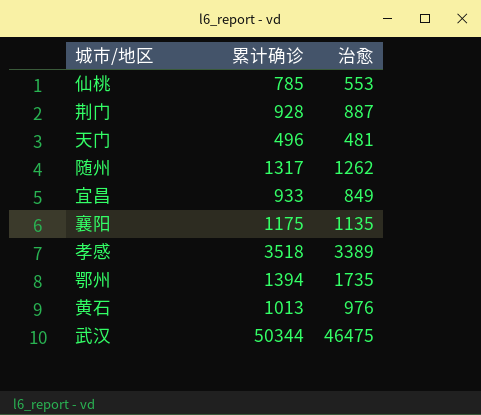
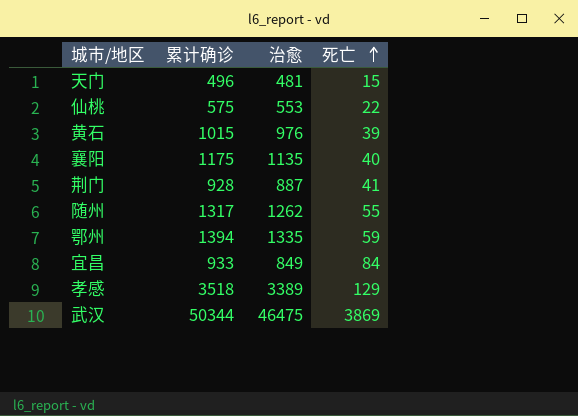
row order: none -> 死亡 ascending
column 死亡 | formula: none -> [累计确诊] - [治愈]
仙桃 | 累计确诊: 785 -> 575
黄石 | 累计确诊: 1013 -> 1015
鄂州 | 治愈: 1735 -> 1335

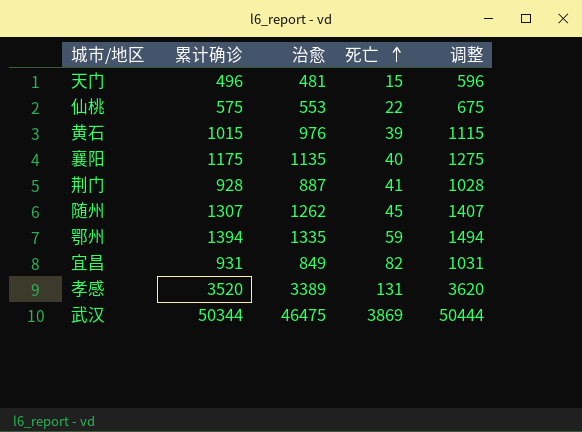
column 调整 | formula: none -> [累计确诊] + 100
随州 | 累计确诊: 1317 -> 1307
随州 | 死亡: 55 -> 45
宜昌 | 累计确诊: 933 -> 931
宜昌 | 死亡: 84 -> 82
孝感 | 累计确诊: 3518 -> 3520
孝感 | 死亡: 129 -> 131

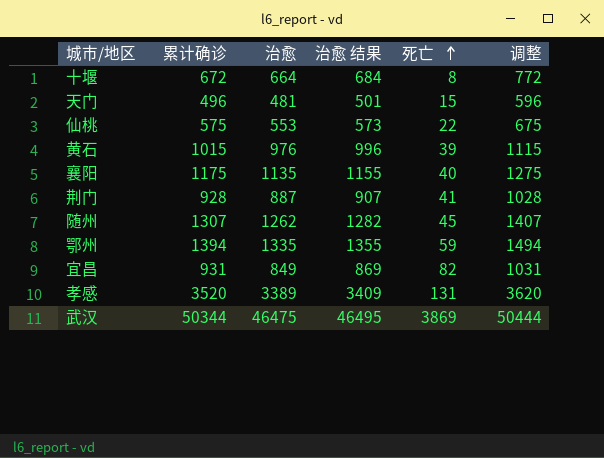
column 治愈 结果 | formula: none -> [治愈] + 20
row 十堰: none -> 672 | 664 | 684 | 8 | 772

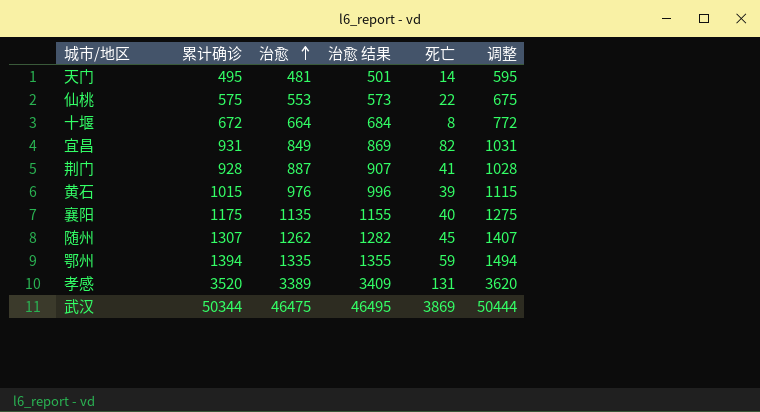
row order: 死亡 ascending -> 治愈 ascending
天门 | 累计确诊: 496 -> 495
天门 | 死亡: 15 -> 14
天门 | 调整: 596 -> 595

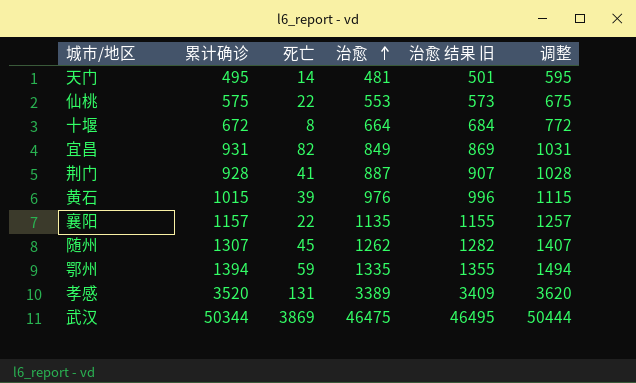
column 死亡 | position: 5 -> 3
column name: 治愈 结果 -> 治愈 结果 旧
襄阳 | 累计确诊: 1175 -> 1157
襄阳 | 死亡: 40 -> 22
襄阳 | 调整: 1275 -> 1257

